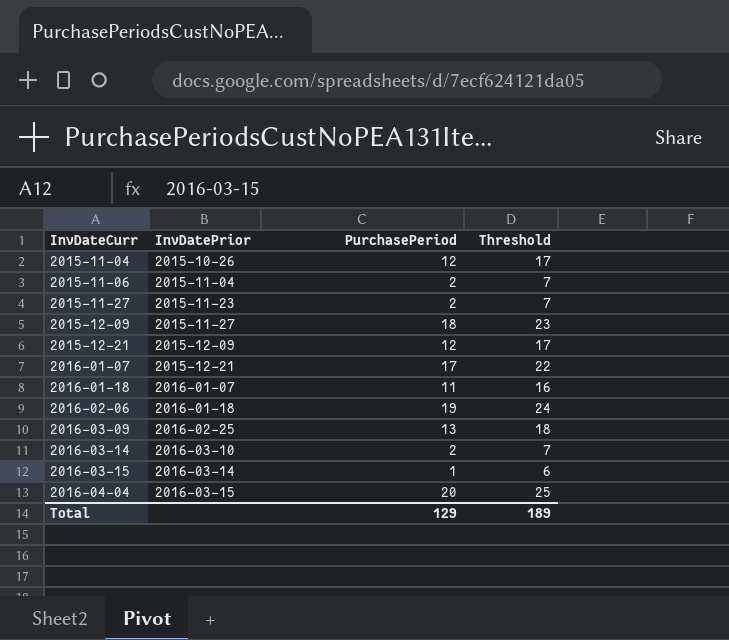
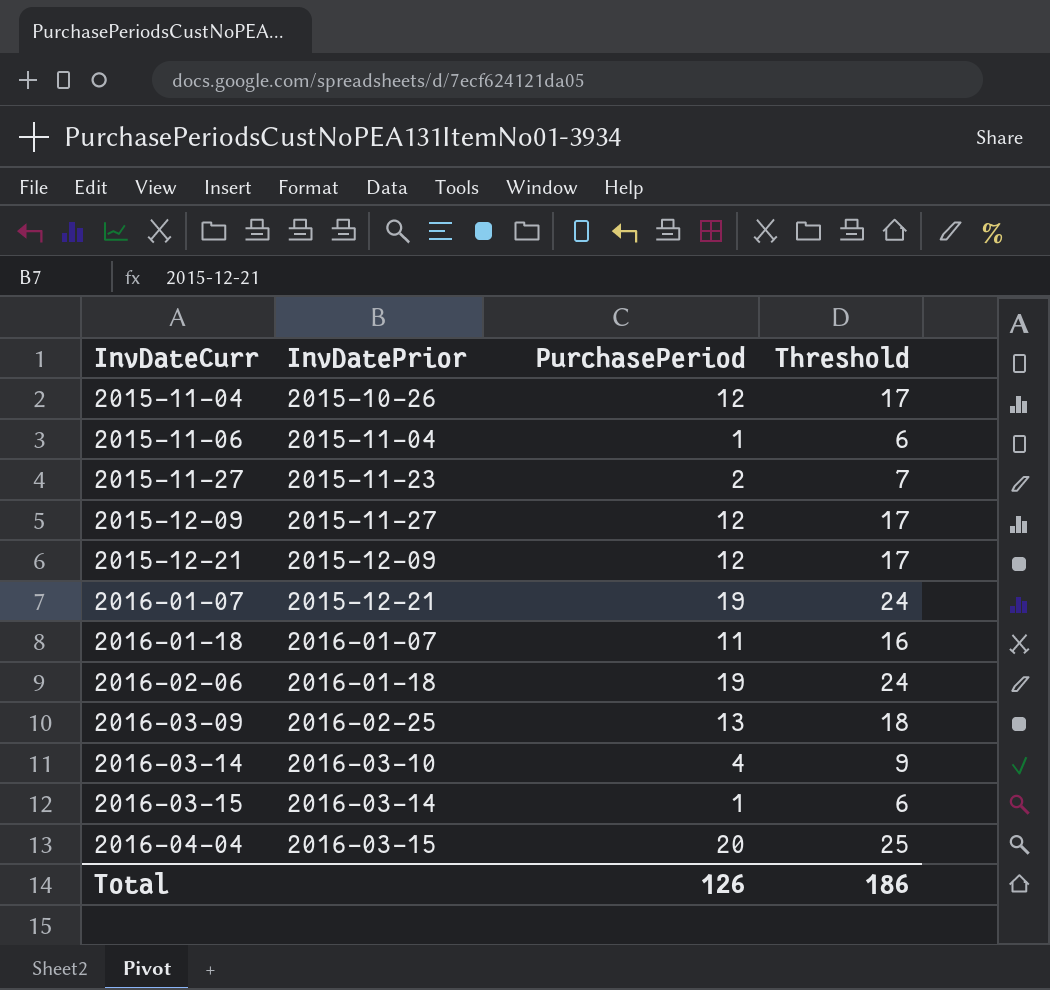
2015-11-06 | PurchasePeriod: 2 -> 1
2015-11-06 | Threshold: 7 -> 6
2015-12-09 | PurchasePeriod: 18 -> 12
2015-12-09 | Threshold: 23 -> 17
2016-01-07 | PurchasePeriod: 17 -> 19
2016-01-07 | Threshold: 22 -> 24
2016-03-14 | PurchasePeriod: 2 -> 4
2016-03-14 | Threshold: 7 -> 9
Total | PurchasePeriod: 129 -> 126
Total | Threshold: 189 -> 186

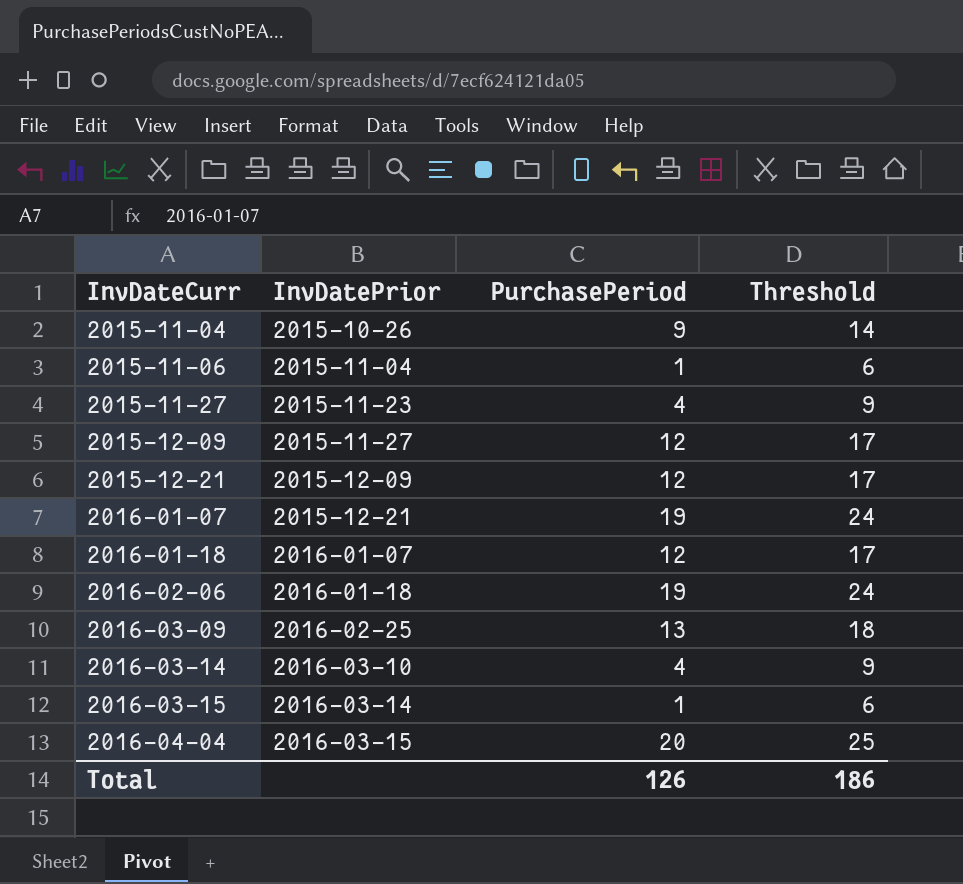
2015-11-04 | PurchasePeriod: 12 -> 9
2015-11-04 | Threshold: 17 -> 14
2015-11-27 | PurchasePeriod: 2 -> 4
2015-11-27 | Threshold: 7 -> 9
2016-01-18 | PurchasePeriod: 11 -> 12
2016-01-18 | Threshold: 16 -> 17

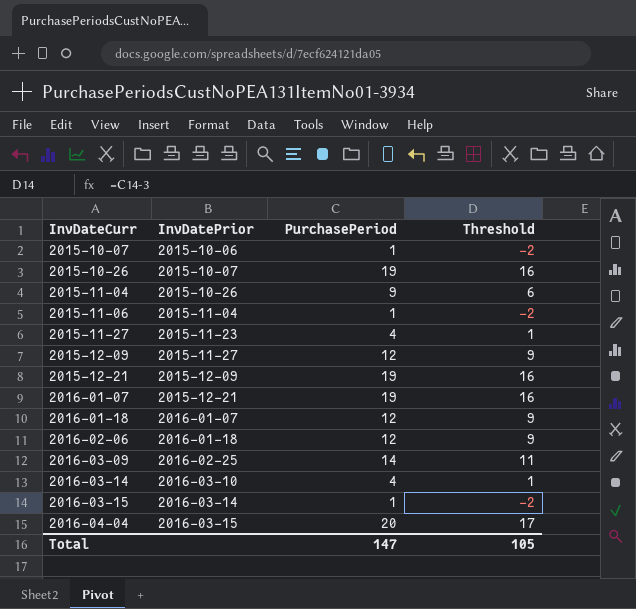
column Threshold | formula: [PurchasePeriod] + 5 -> [PurchasePeriod] - 3
row 2015-10-07: none -> 2015-10-06 | 1 | -2
row 2015-10-26: none -> 2015-10-07 | 19 | 16
2015-12-21 | PurchasePeriod: 12 -> 19
2016-02-06 | PurchasePeriod: 19 -> 12
2016-03-09 | PurchasePeriod: 13 -> 14
Total | PurchasePeriod: 126 -> 147
Total | Threshold: 186 -> 105

